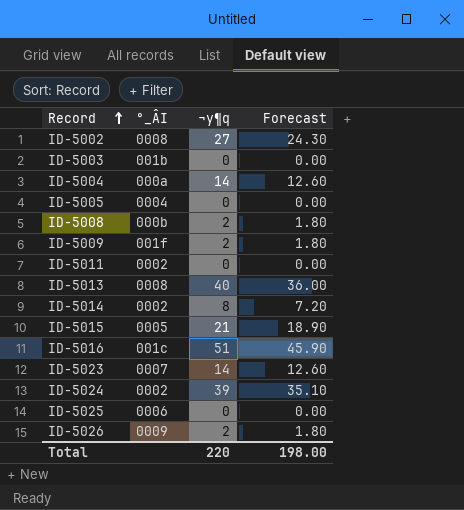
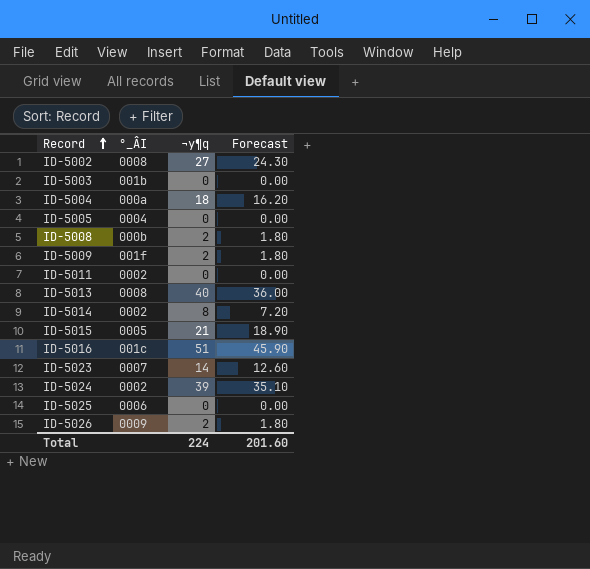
ID-5004 | ¬y¶q: 14 -> 18
ID-5004 | Forecast: 12.60 -> 16.20
Total | ¬y¶q: 220 -> 224
Total | Forecast: 198.00 -> 201.60

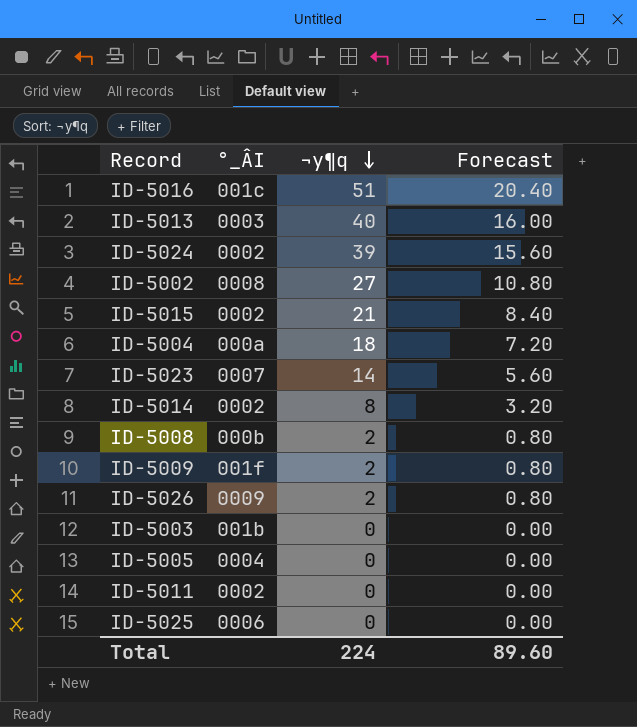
row order: Record ascending -> ¬y¶q descending
column Forecast | formula: [¬y¶q] * 0.9 -> [¬y¶q] * 0.4
ID-5013 | °_ÂI: 0008 -> 0003
ID-5015 | °_ÂI: 0005 -> 0002
Total | Forecast: 201.60 -> 89.60

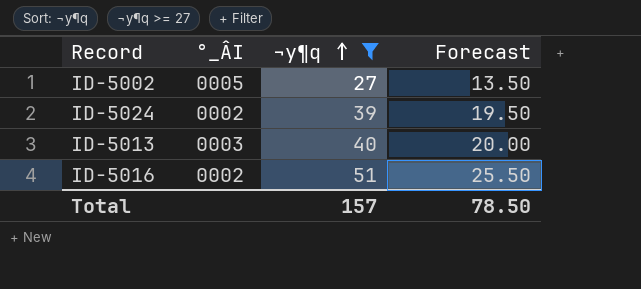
filter: none -> ¬y¶q >= 27
row order: ¬y¶q descending -> ¬y¶q ascending
column Forecast | formula: [¬y¶q] * 0.4 -> [¬y¶q] * 0.5
ID-5002 | °_ÂI: 0008 -> 0005
ID-5016 | °_ÂI: 001c -> 0002
Total | ¬y¶q: 224 -> 157
Total | Forecast: 89.60 -> 78.50

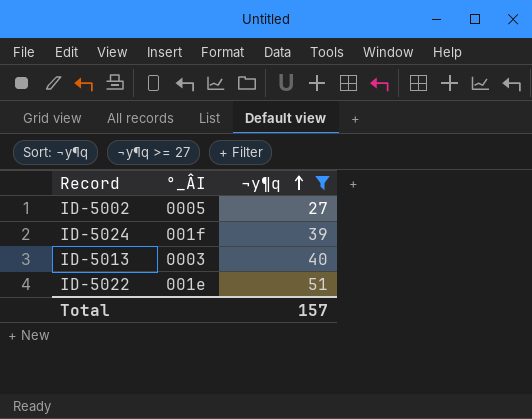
column Forecast | formula: [¬y¶q] * 0.5 -> none
row ID-5016: 0002 | 51 | 25.50 -> none
ID-5024 | °_ÂI: 0002 -> 001f
row ID-5022: none -> 001e | 51

